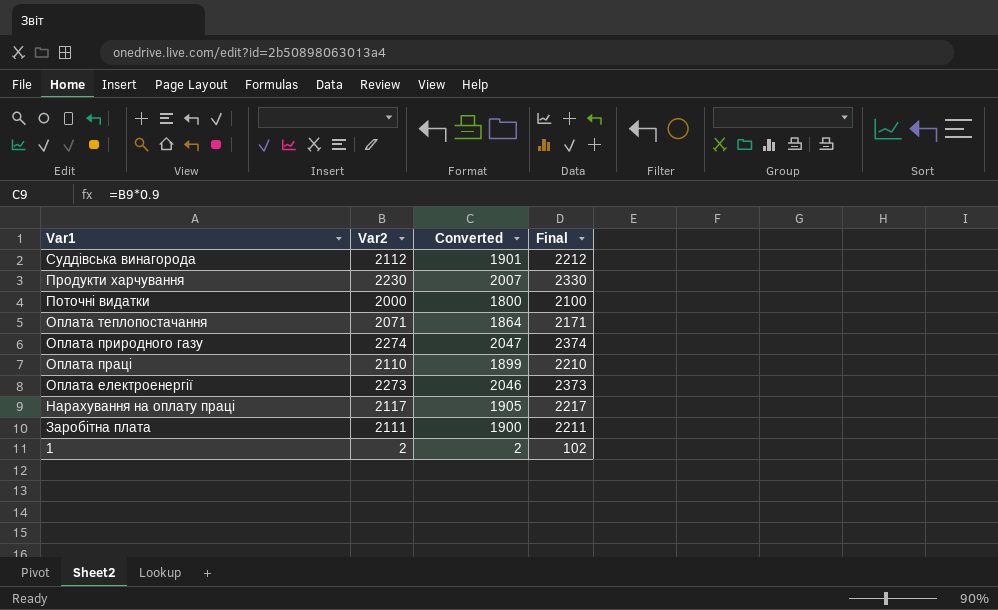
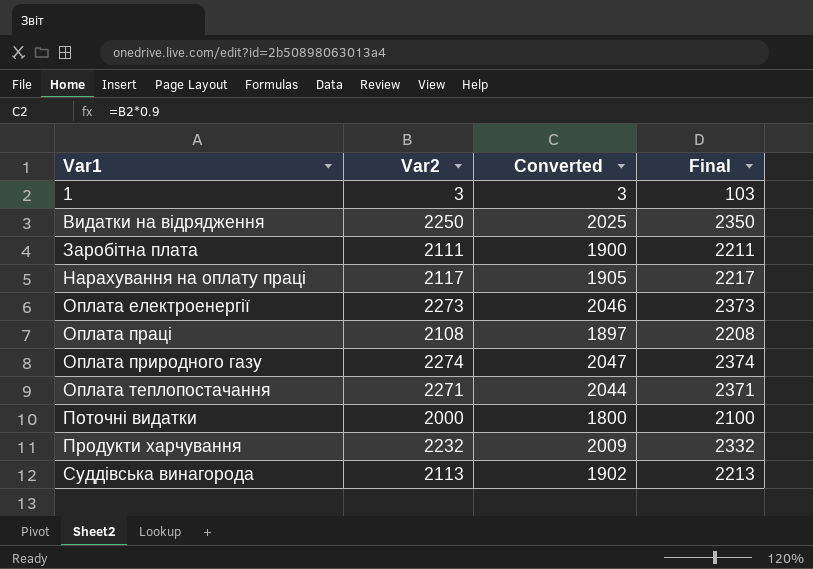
row order: Var1 descending -> Var1 ascending
1 | Var2: 2 -> 3
1 | Converted: 2 -> 3
1 | Final: 102 -> 103
row Видатки на відрядження: none -> 2250 | 2025 | 2350
Оплата праці | Var2: 2110 -> 2108
Оплата праці | Converted: 1899 -> 1897
Оплата праці | Final: 2210 -> 2208
Оплата теплопостачання | Var2: 2071 -> 2271
Оплата теплопостачання | Converted: 1864 -> 2044
Оплата теплопостачання | Final: 2171 -> 2371
Продукти харчування | Var2: 2230 -> 2232
Продукти харчування | Converted: 2007 -> 2009
Продукти харчування | Final: 2330 -> 2332
Суддівська винагорода | Var2: 2112 -> 2113
Суддівська винагорода | Converted: 1901 -> 1902
Суддівська винагорода | Final: 2212 -> 2213

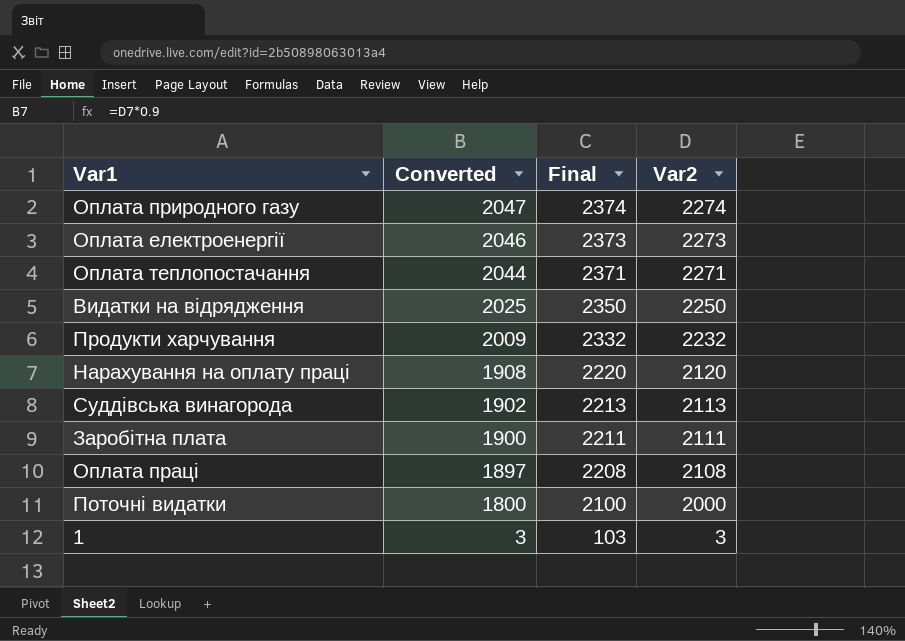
row order: Var1 ascending -> Converted descending
column Var2 | position: 2 -> 4
Нарахування на оплату праці | Converted: 1905 -> 1908
Нарахування на оплату праці | Final: 2217 -> 2220
Нарахування на оплату праці | Var2: 2117 -> 2120

